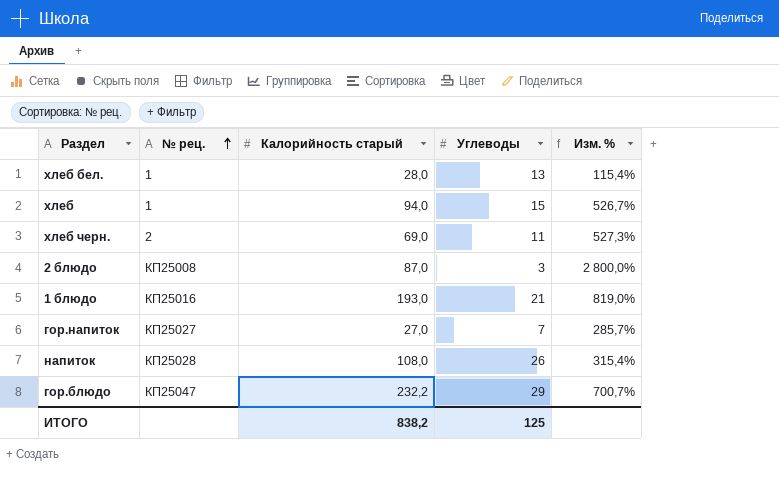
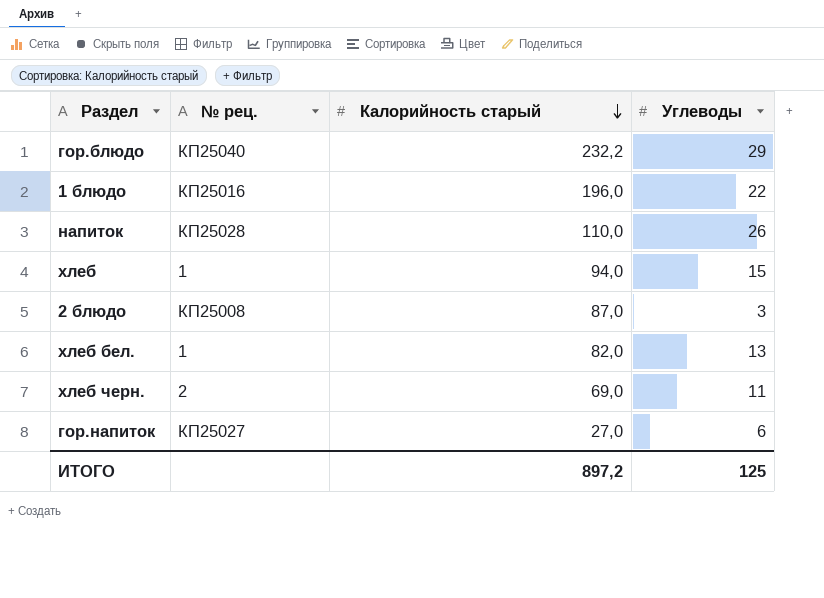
row order: № рец. ascending -> Калорийность старый descending
column Изм. % | formula: ([Калорийность старый] - [Углеводы]) / [Углеводы] -> none
гор.блюдо | № рец.: КП25047 -> КП25040
1 блюдо | Калорийность старый: 193,0 -> 196,0
1 блюдо | Углеводы: 21 -> 22
напиток | Калорийность старый: 108,0 -> 110,0
хлеб бел. | Калорийность старый: 28,0 -> 82,0
гор.напиток | Углеводы: 7 -> 6
ИТОГО | Калорийность старый: 838,2 -> 897,2

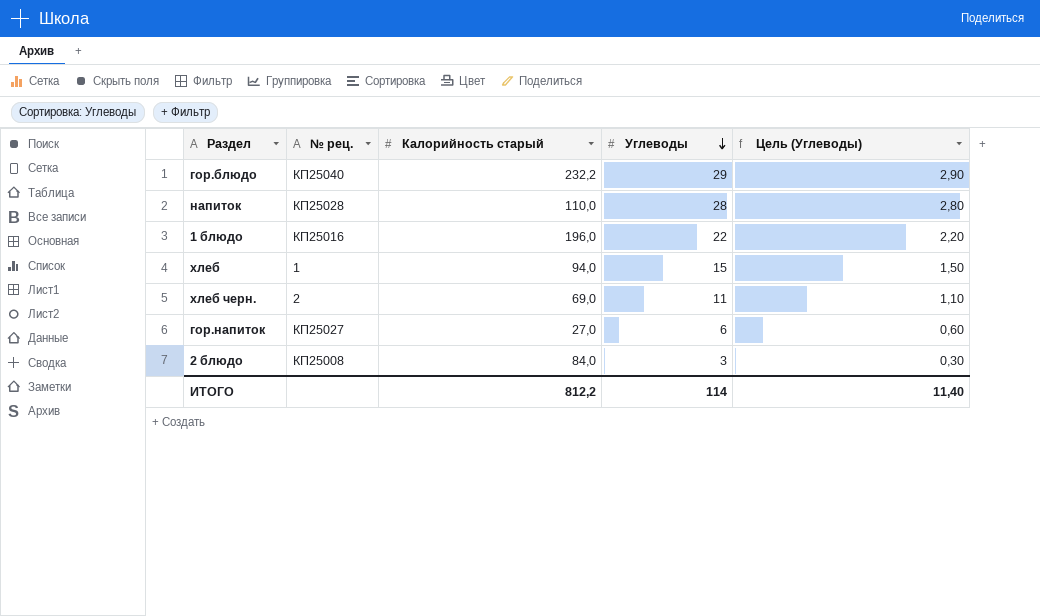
row order: Калорийность старый descending -> Углеводы descending
column Цель (Углеводы) | formula: none -> [Углеводы] * 0,1
row хлеб бел.: 1 | 82,0 | 13 -> none
напиток | Углеводы: 26 -> 28
2 блюдо | Калорийность старый: 87,0 -> 84,0
ИТОГО | Калорийность старый: 897,2 -> 812,2
ИТОГО | Углеводы: 125 -> 114

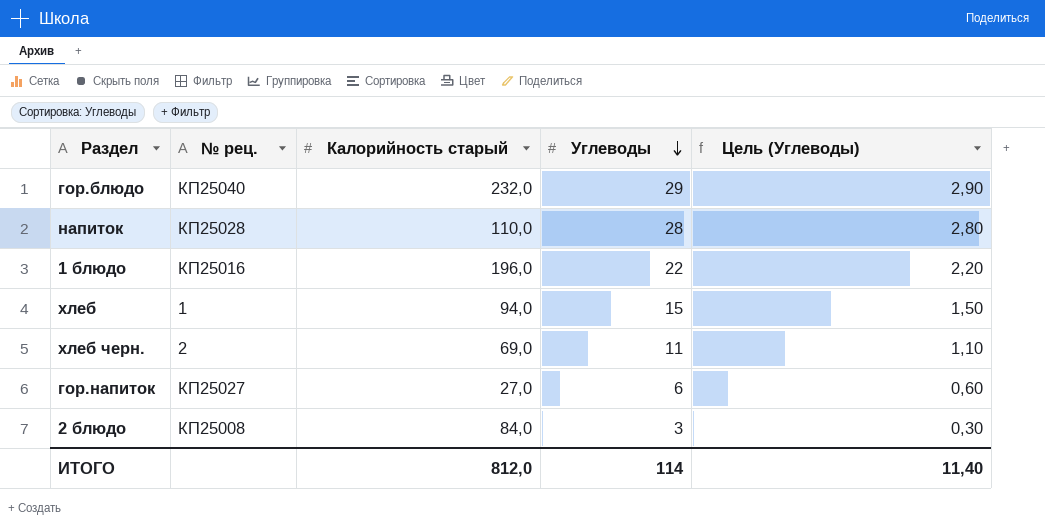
гор.блюдо | Калорийность старый: 232,2 -> 232,0
ИТОГО | Калорийность старый: 812,2 -> 812,0

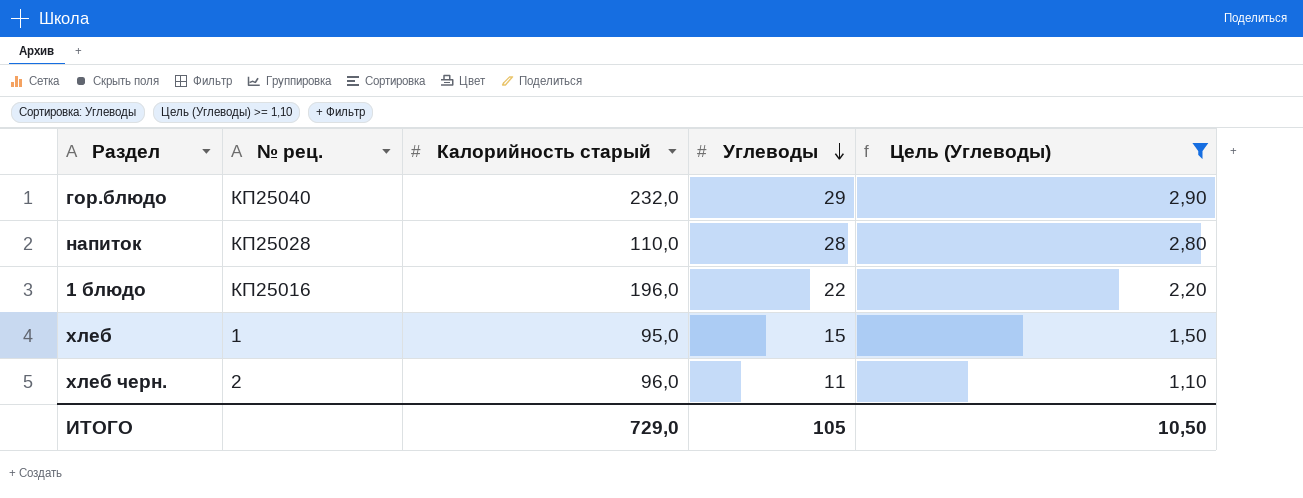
filter: none -> Цель (Углеводы) >= 1,10
хлеб | Калорийность старый: 94,0 -> 95,0
хлеб черн. | Калорийность старый: 69,0 -> 96,0
ИТОГО | Калорийность старый: 812,0 -> 729,0
ИТОГО | Углеводы: 114 -> 105
ИТОГО | Цель (Углеводы): 11,40 -> 10,50

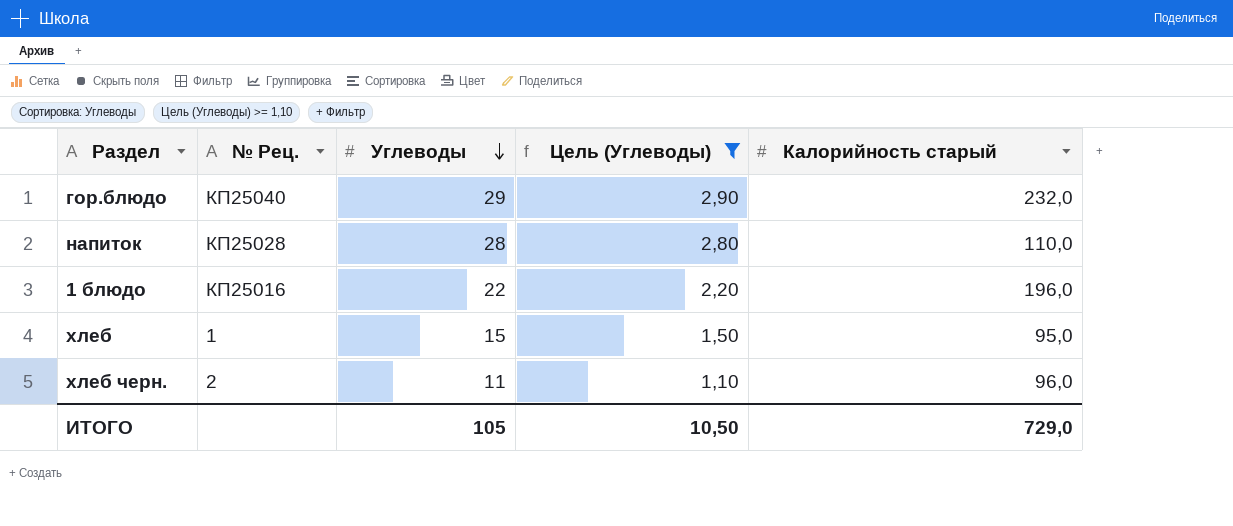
column name: № рец. -> № Рец.
column Калорийность старый | position: 3 -> 5

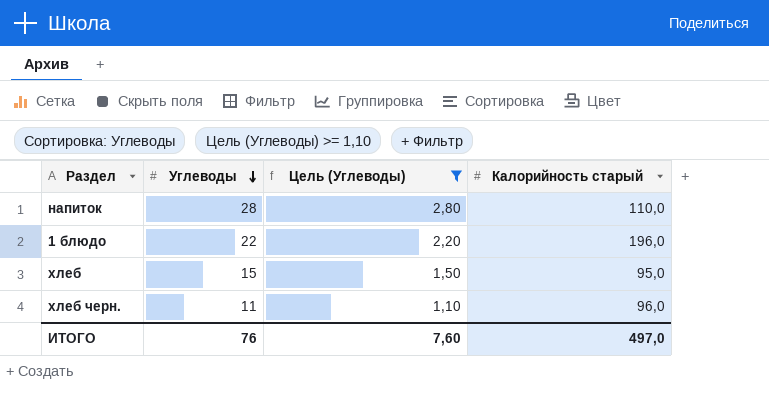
column № Рец. | position: 2 -> none
row гор.блюдо: КП25040 | 29 | 2,90 | 232,0 -> none
ИТОГО | Углеводы: 105 -> 76
ИТОГО | Цель (Углеводы): 10,50 -> 7,60
ИТОГО | Калорийность старый: 729,0 -> 497,0

